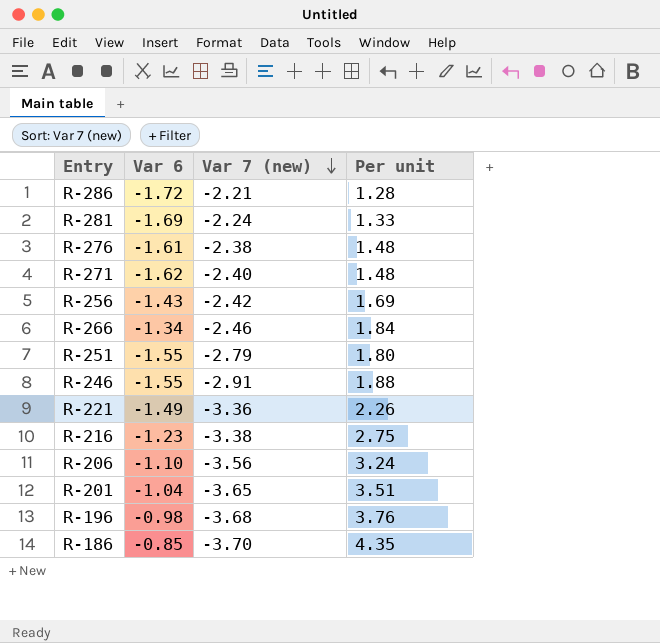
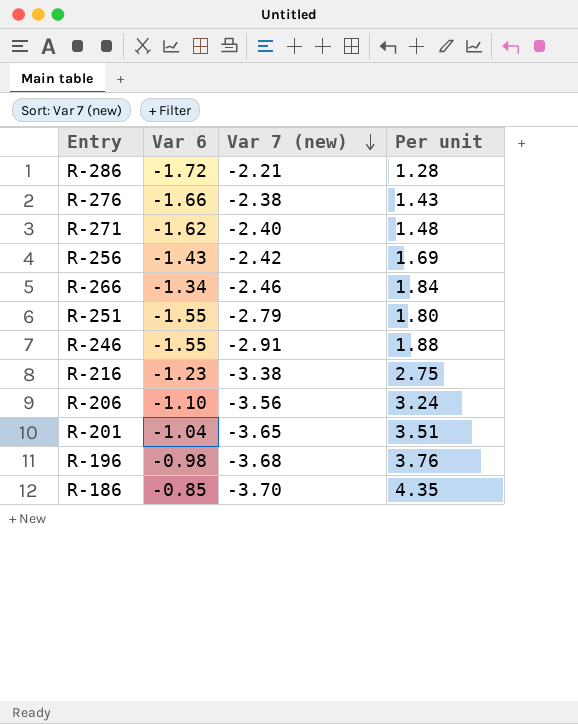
row R-281: -1.69 | -2.24 | 1.33 -> none
row R-221: -1.49 | -3.36 | 2.26 -> none
R-276 | Var 6: -1.61 -> -1.66
R-276 | Per unit: 1.48 -> 1.43

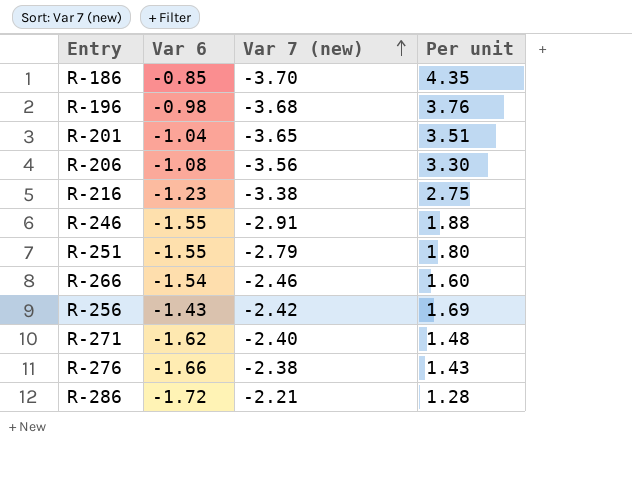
row order: Var 7 (new) descending -> Var 7 (new) ascending
R-206 | Var 6: -1.10 -> -1.08
R-206 | Per unit: 3.24 -> 3.30
R-266 | Var 6: -1.34 -> -1.54
R-266 | Per unit: 1.84 -> 1.60

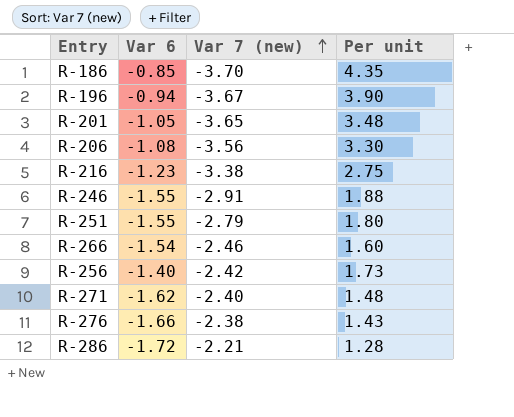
R-196 | Var 6: -0.98 -> -0.94
R-196 | Var 7 (new): -3.68 -> -3.67
R-196 | Per unit: 3.76 -> 3.90
R-201 | Var 6: -1.04 -> -1.05
R-201 | Per unit: 3.51 -> 3.48
R-256 | Var 6: -1.43 -> -1.40
R-256 | Per unit: 1.69 -> 1.73

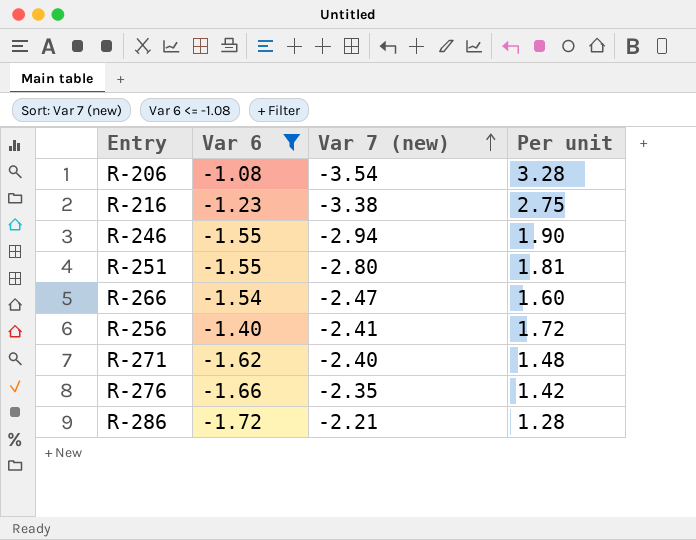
filter: none -> Var 6 <= -1.08
R-206 | Var 7 (new): -3.56 -> -3.54
R-206 | Per unit: 3.30 -> 3.28
R-246 | Var 7 (new): -2.91 -> -2.94
R-246 | Per unit: 1.88 -> 1.90
R-251 | Var 7 (new): -2.79 -> -2.80
R-251 | Per unit: 1.80 -> 1.81
R-266 | Var 7 (new): -2.46 -> -2.47
R-256 | Var 7 (new): -2.42 -> -2.41
R-256 | Per unit: 1.73 -> 1.72
R-276 | Var 7 (new): -2.38 -> -2.35
R-276 | Per unit: 1.43 -> 1.42

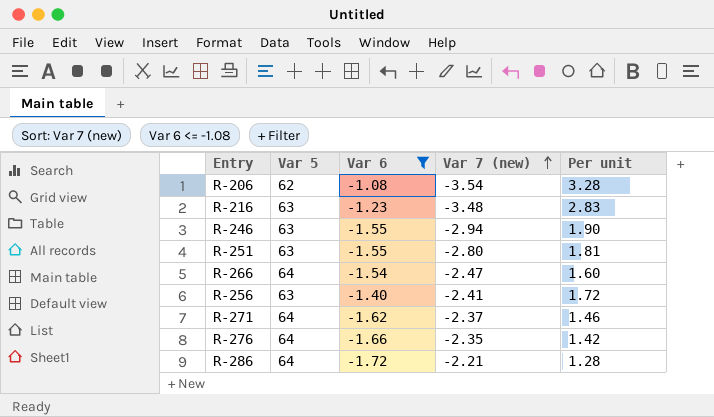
column Var 5 | position: none -> 2
R-216 | Var 7 (new): -3.38 -> -3.48
R-216 | Per unit: 2.75 -> 2.83
R-271 | Var 7 (new): -2.40 -> -2.37
R-271 | Per unit: 1.48 -> 1.46

